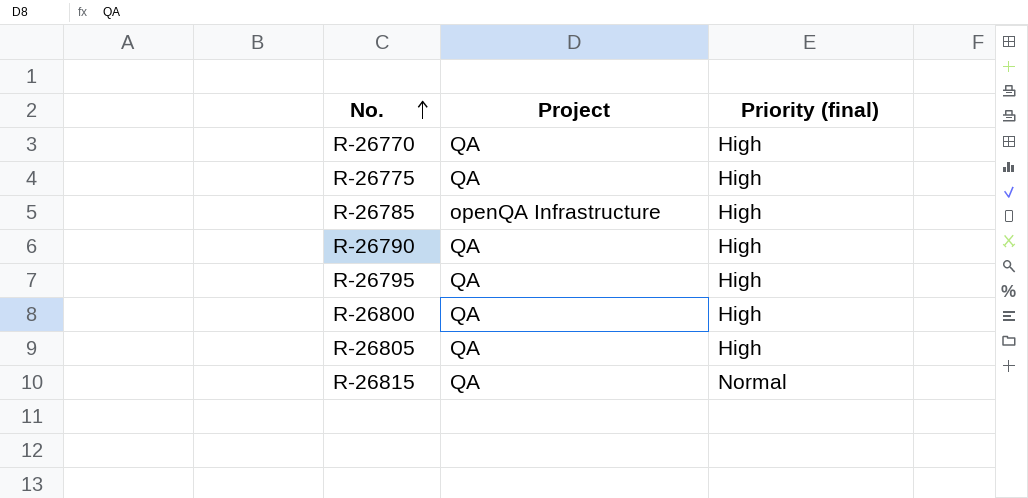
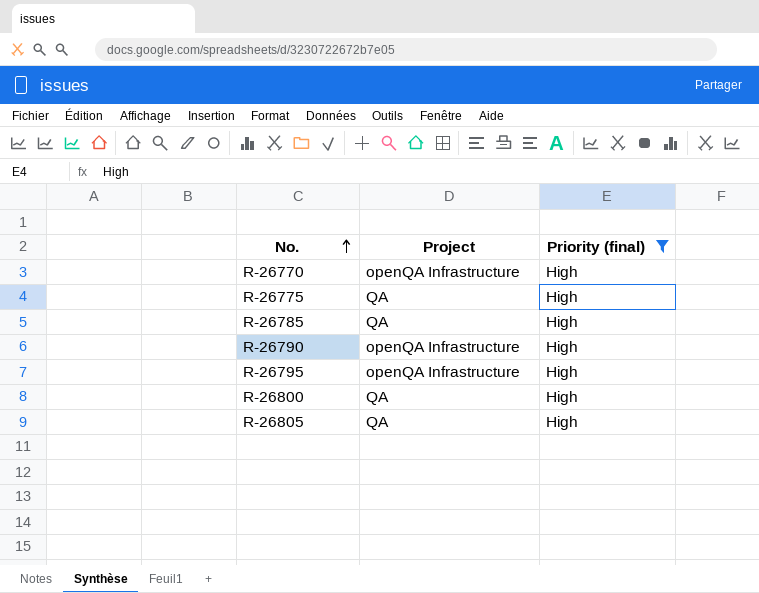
filter: none -> Priority (final) = High
R-26770 | Project: QA -> openQA Infrastructure
R-26785 | Project: openQA Infrastructure -> QA
R-26790 | Project: QA -> openQA Infrastructure
R-26795 | Project: QA -> openQA Infrastructure

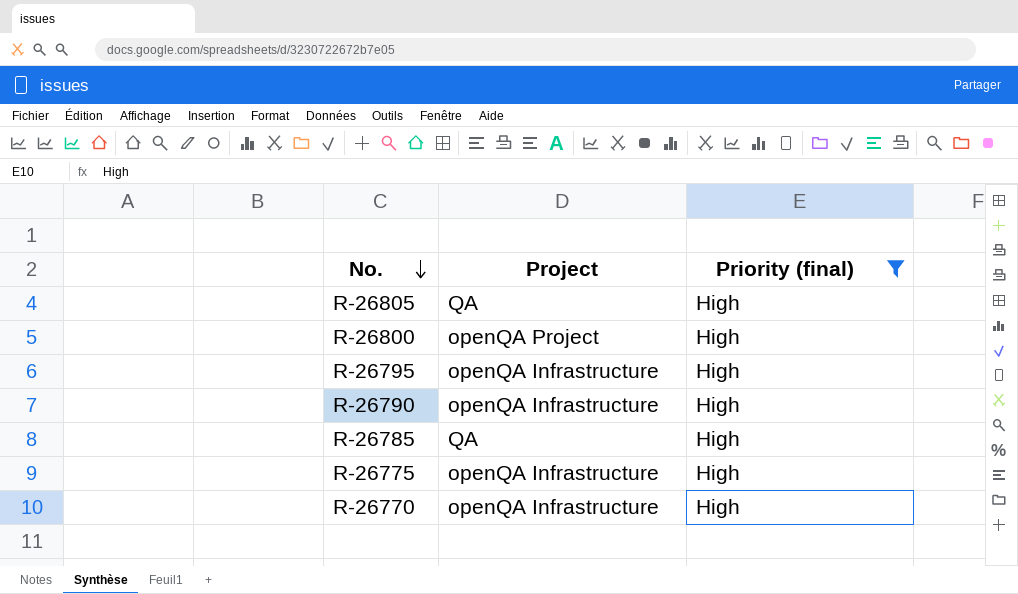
row order: No. ascending -> No. descending
R-26800 | Project: QA -> openQA Project
R-26775 | Project: QA -> openQA Infrastructure

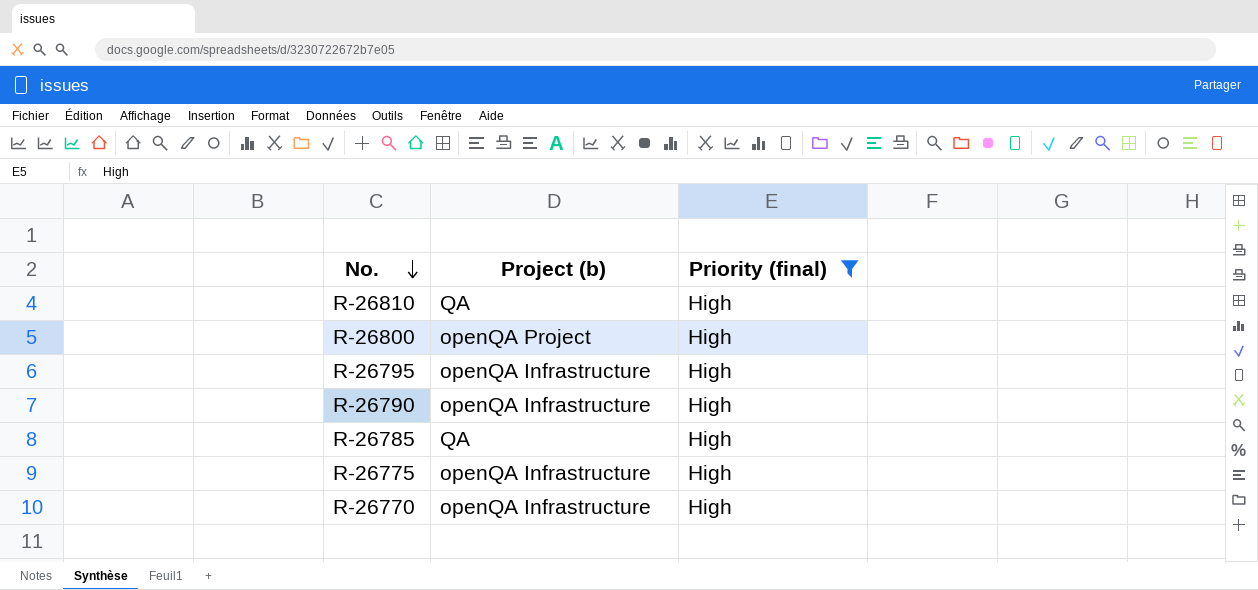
column name: Project -> Project (b)
row R-26805: QA | High -> none
row R-26810: none -> QA | High

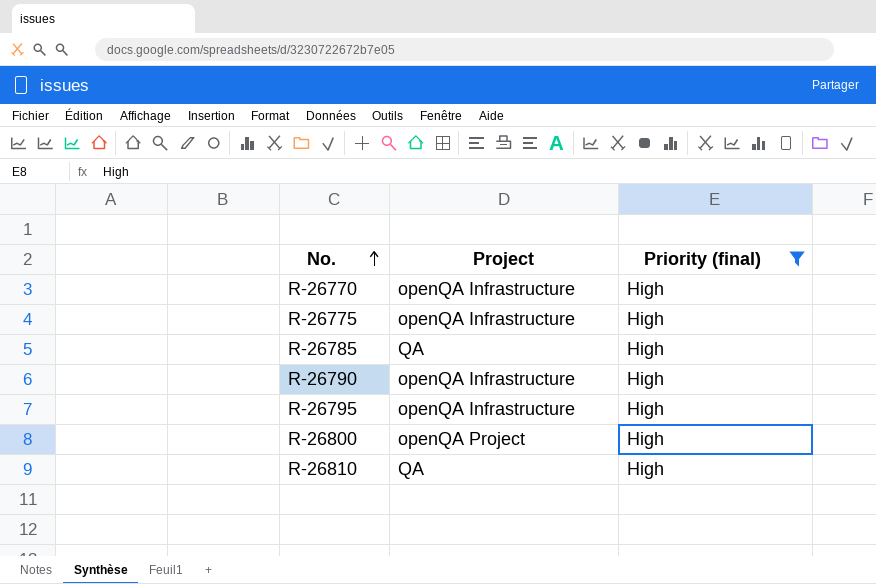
row order: No. descending -> No. ascending
column name: Project (b) -> Project

